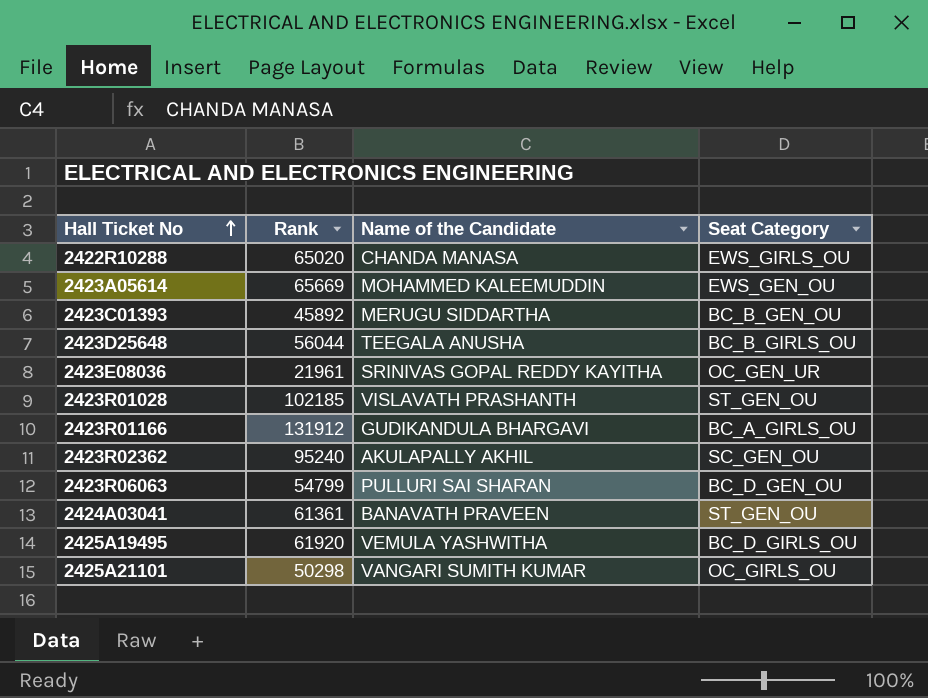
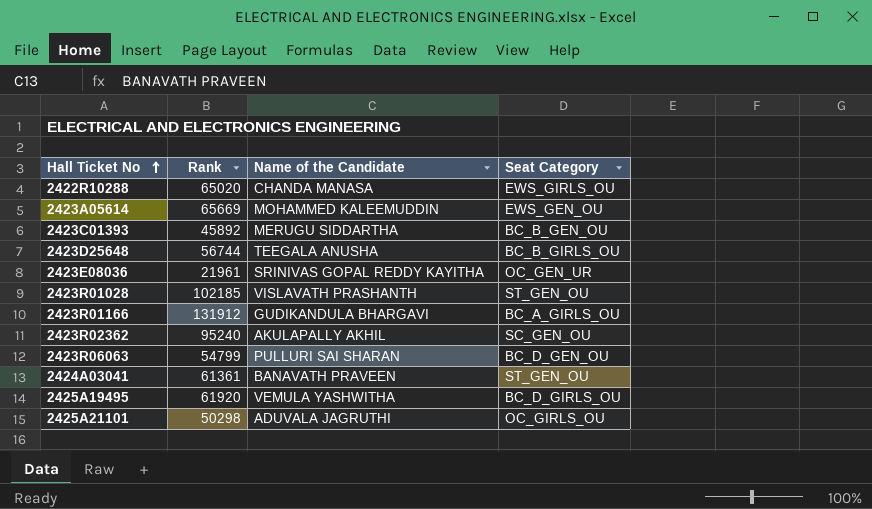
2423D25648 | Rank: 56044 -> 56744
2425A21101 | Name of the Candidate: VANGARI SUMITH KUMAR -> ADUVALA JAGRUTHI

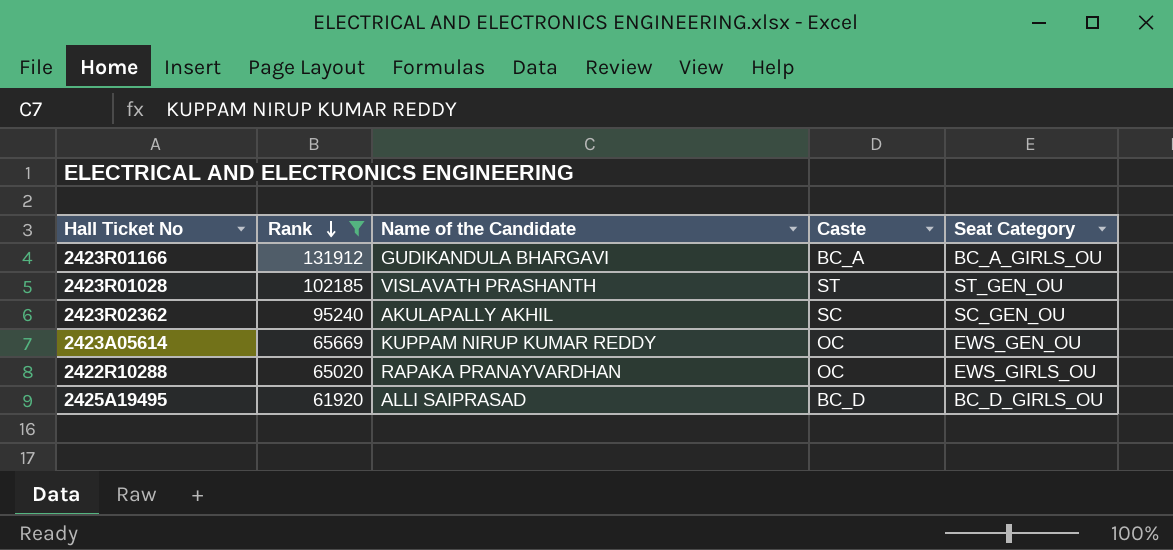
filter: none -> Rank >= 61920
row order: Hall Ticket No ascending -> Rank descending
column Caste | position: none -> 4
2423A05614 | Name of the Candidate: MOHAMMED KALEEMUDDIN -> KUPPAM NIRUP KUMAR REDDY
2422R10288 | Name of the Candidate: CHANDA MANASA -> RAPAKA PRANAYVARDHAN
2425A19495 | Name of the Candidate: VEMULA YASHWITHA -> ALLI SAIPRASAD

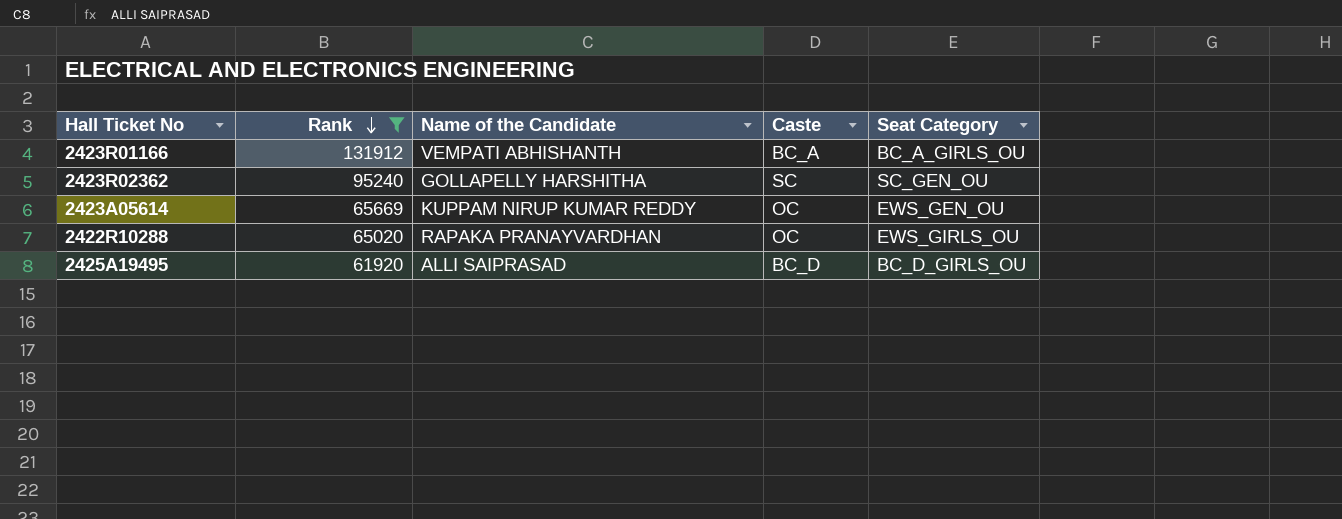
row 2423R01028: 102185 | VISLAVATH PRASHANTH | ST | ST_GEN_OU -> none
2423R01166 | Name of the Candidate: GUDIKANDULA BHARGAVI -> VEMPATI ABHISHANTH
2423R02362 | Name of the Candidate: AKULAPALLY AKHIL -> GOLLAPELLY HARSHITHA

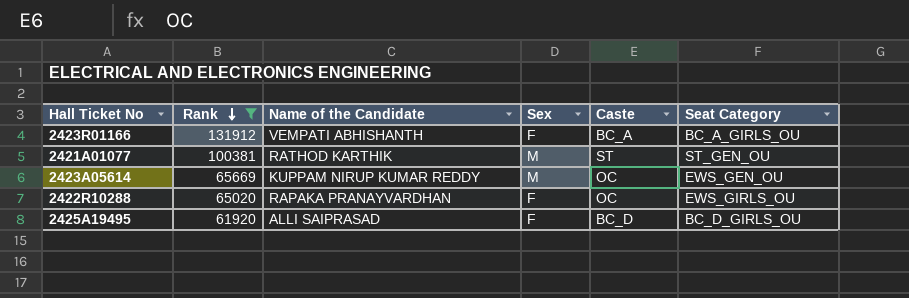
column Sex | position: none -> 4
row 2423R02362: 95240 | GOLLAPELLY HARSHITHA | SC | SC_GEN_OU -> none
row 2421A01077: none -> 100381 | RATHOD KARTHIK | M | ST | ST_GEN_OU

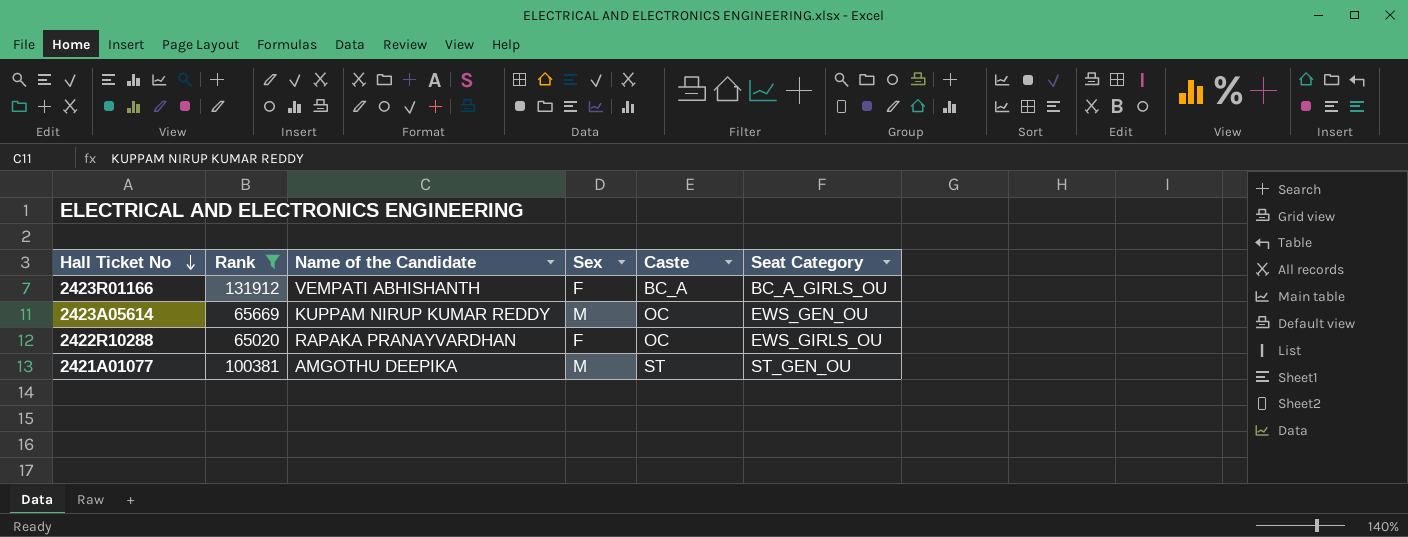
row order: Rank descending -> Hall Ticket No descending
row 2425A19495: 61920 | ALLI SAIPRASAD | F | BC_D | BC_D_GIRLS_OU -> none
2421A01077 | Name of the Candidate: RATHOD KARTHIK -> AMGOTHU DEEPIKA

